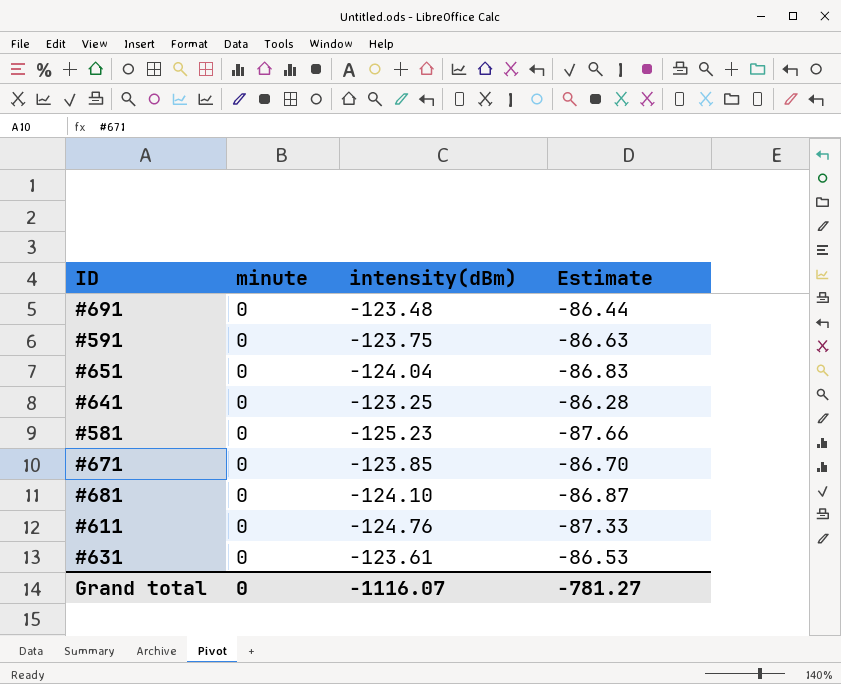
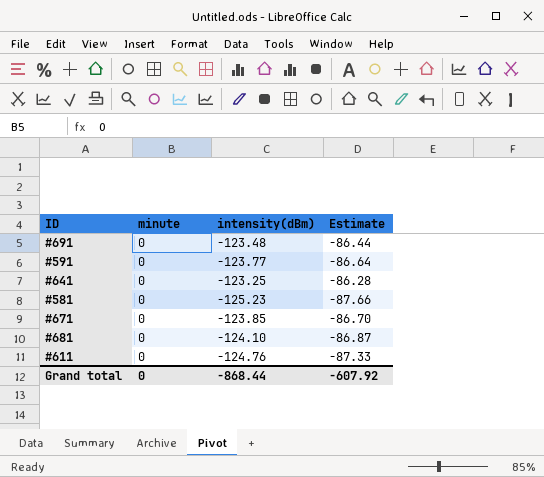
row #651: 0 | -124.04 | -86.83 -> none
row #631: 0 | -123.61 | -86.53 -> none
#591 | intensity(dBm): -123.75 -> -123.77
#591 | Estimate: -86.63 -> -86.64
Grand total | intensity(dBm): -1116.07 -> -868.44
Grand total | Estimate: -781.27 -> -607.92

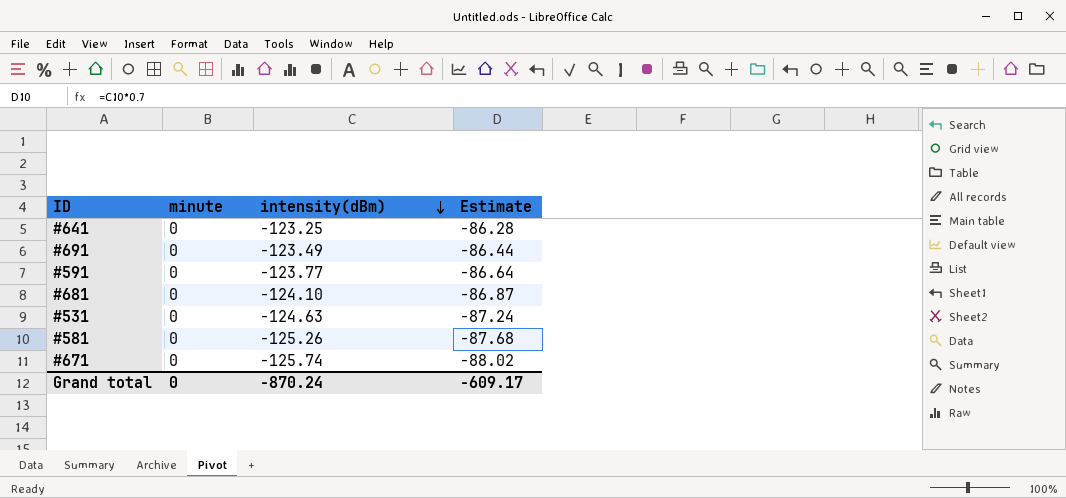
row order: none -> intensity(dBm) descending
row #611: 0 | -124.76 | -87.33 -> none
#691 | intensity(dBm): -123.48 -> -123.49
row #531: none -> 0 | -124.63 | -87.24
#581 | intensity(dBm): -125.23 -> -125.26
#581 | Estimate: -87.66 -> -87.68
#671 | intensity(dBm): -123.85 -> -125.74
#671 | Estimate: -86.70 -> -88.02
Grand total | intensity(dBm): -868.44 -> -870.24
Grand total | Estimate: -607.92 -> -609.17

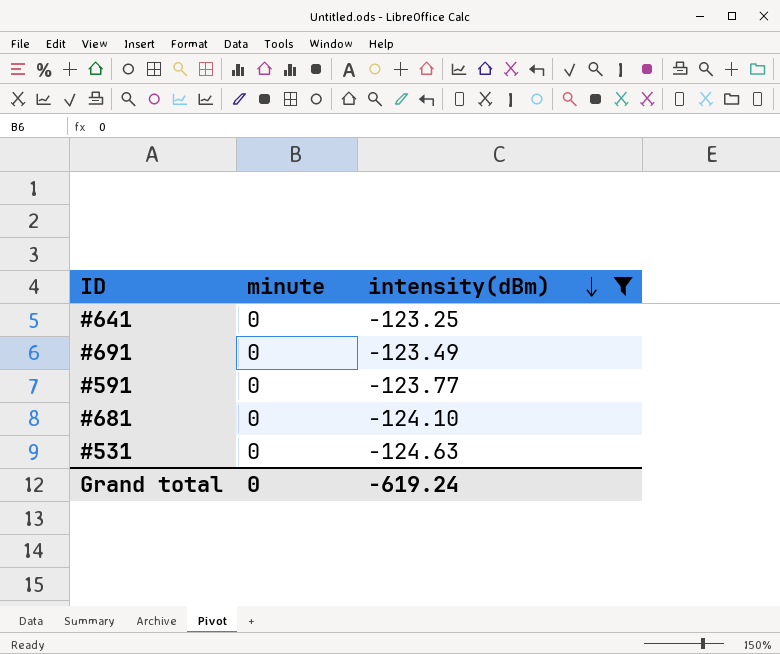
filter: none -> intensity(dBm) >= -124.63
column Estimate | formula: [intensity(dBm)] * 0.7 -> none
Grand total | intensity(dBm): -870.24 -> -619.24

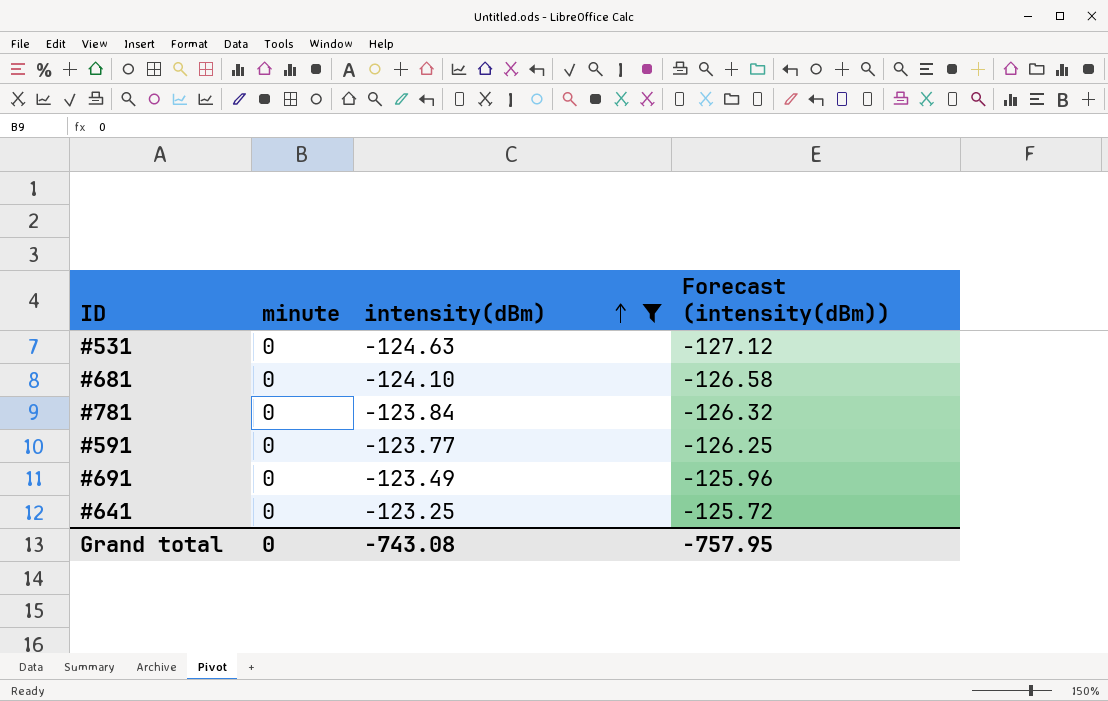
row order: intensity(dBm) descending -> intensity(dBm) ascending
column Forecast (intensity(dBm)) | formula: none -> [intensity(dBm)] * 1.02
row #781: none -> 0 | -123.84 | -126.32
Grand total | intensity(dBm): -619.24 -> -743.08

